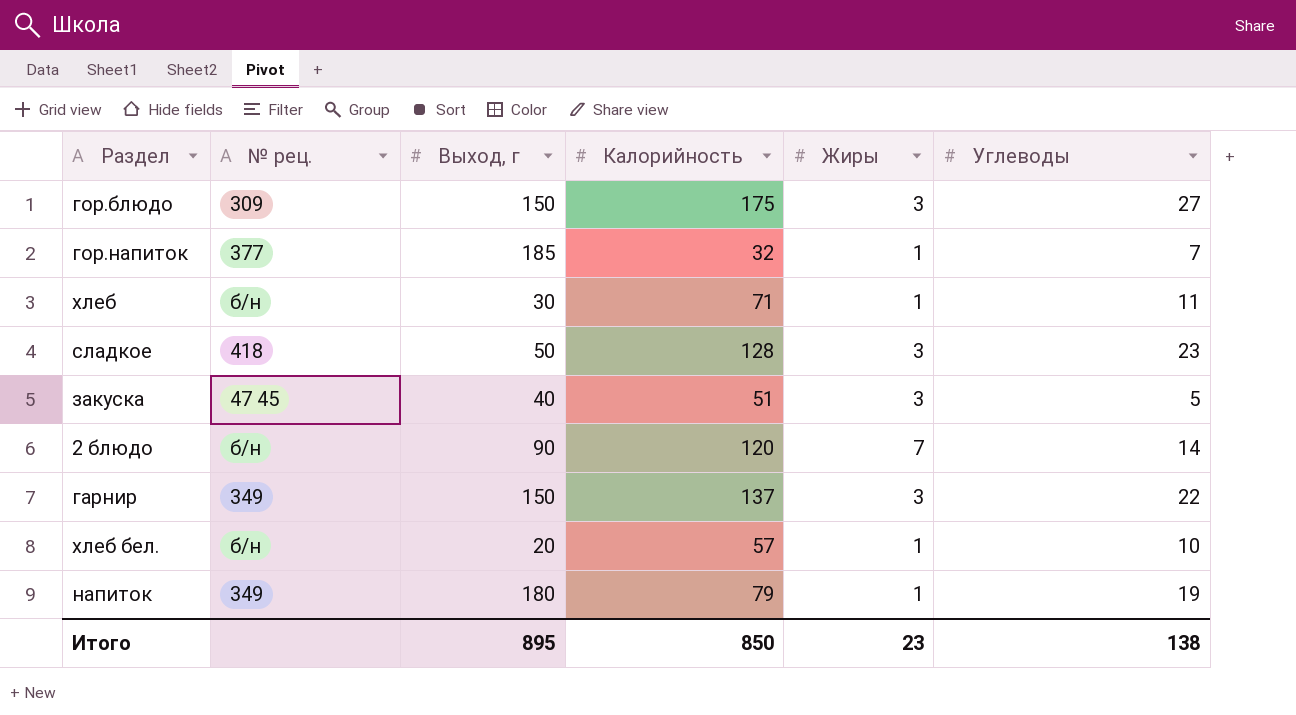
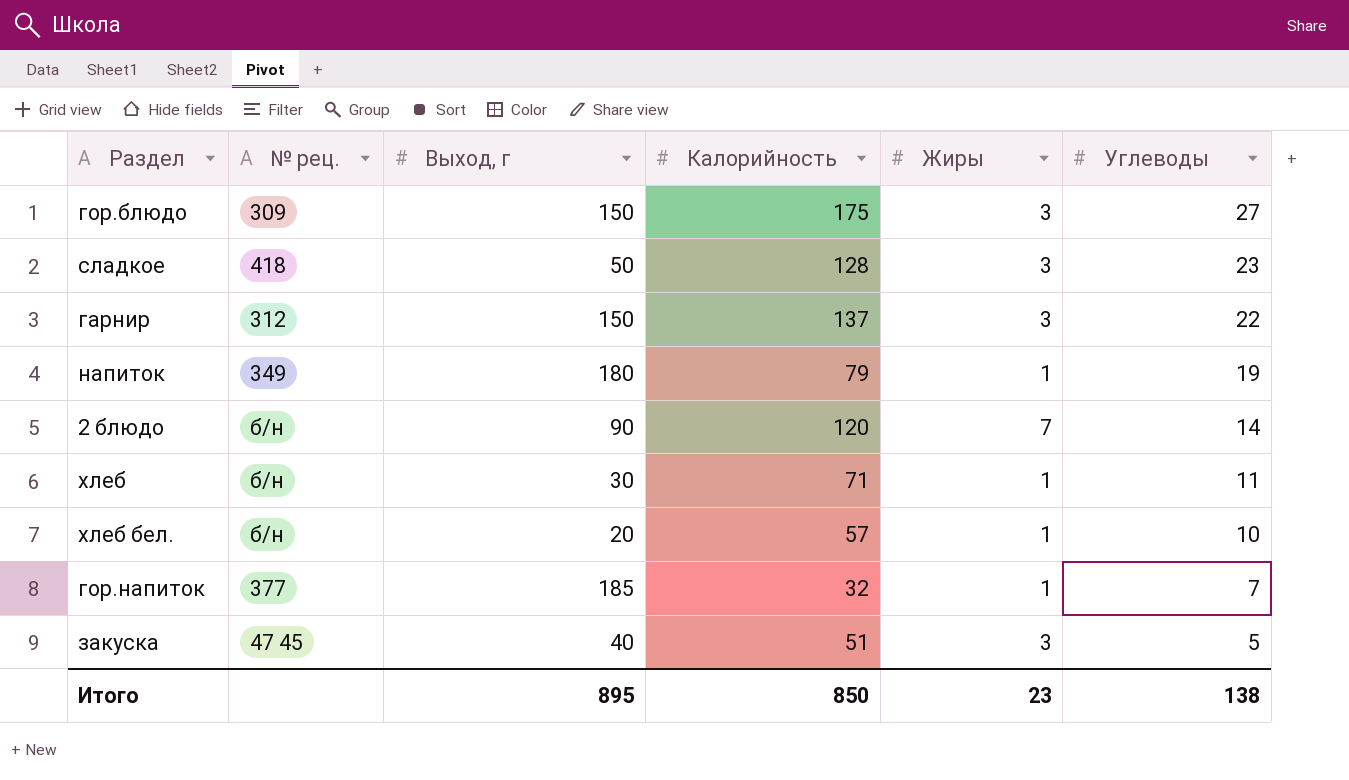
row order: none -> Углеводы descending
гарнир | № рец.: 349 -> 312

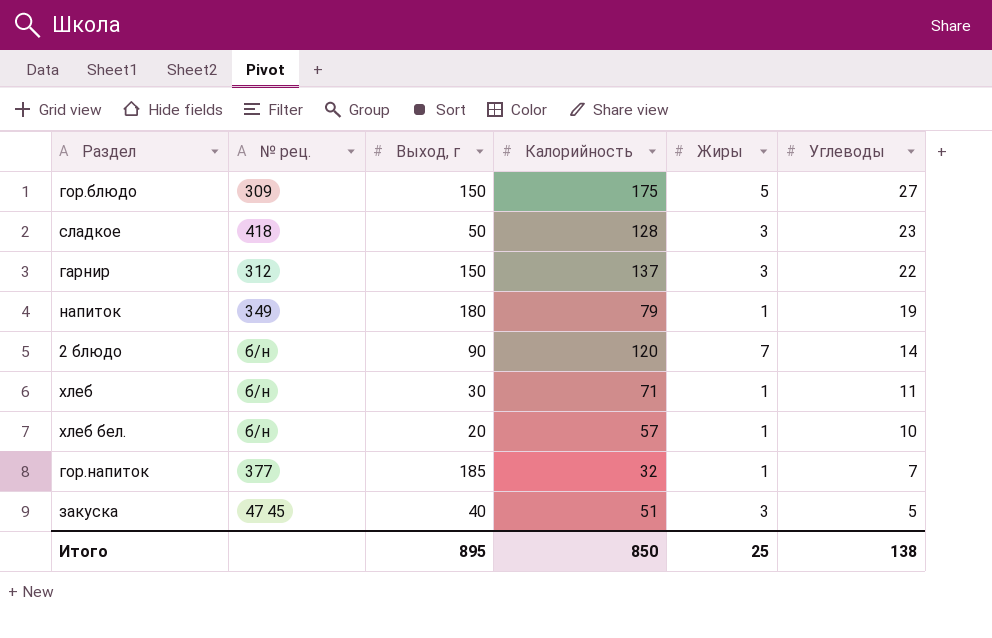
гор.блюдо | Жиры: 3 -> 5
Итого | Жиры: 23 -> 25

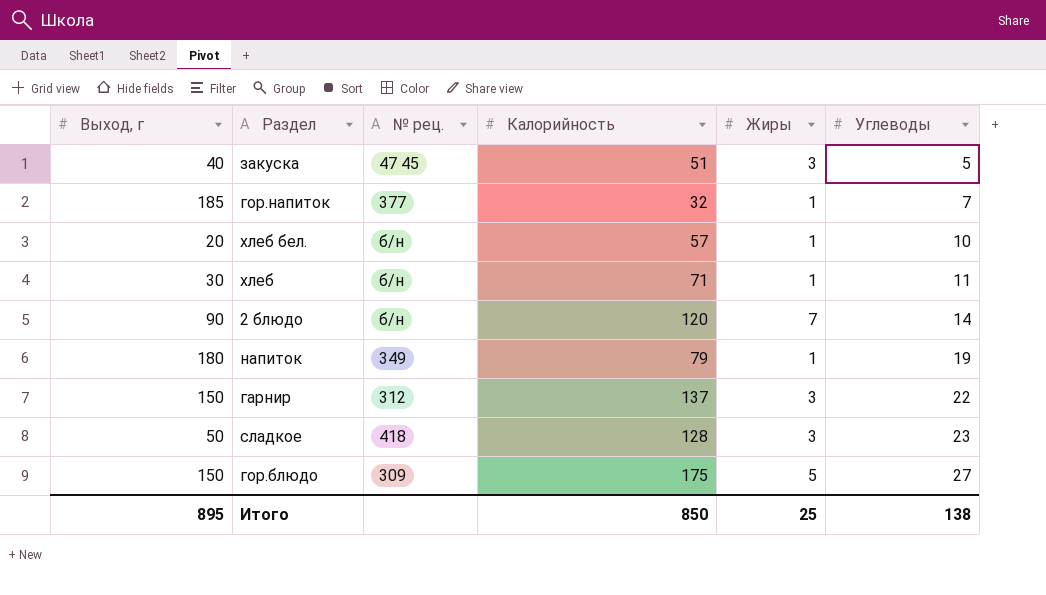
row order: Углеводы descending -> Углеводы ascending
column Выход, г | position: 3 -> 1

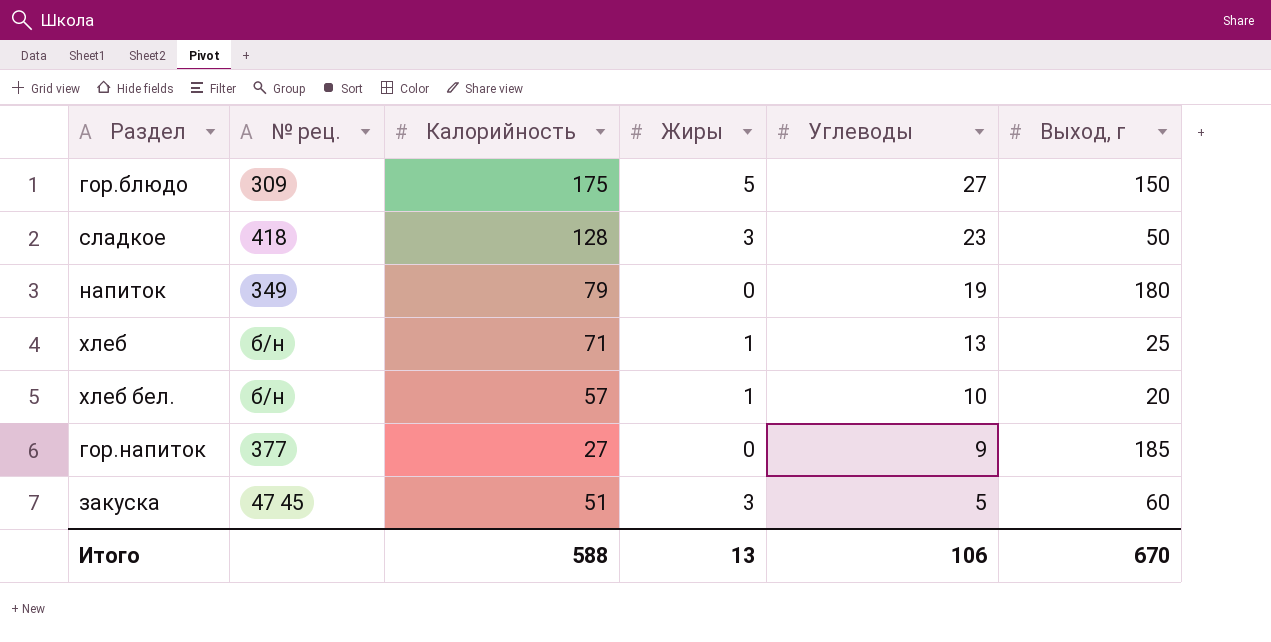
row order: Углеводы ascending -> Углеводы descending
column Выход, г | position: 1 -> 6
row 2 блюдо: 90 | б/н | 120 | 7 | 14 -> none
row гарнир: 150 | 312 | 137 | 3 | 22 -> none
напиток | Жиры: 1 -> 0
хлеб | Углеводы: 11 -> 13
хлеб | Выход, г: 30 -> 25
гор.напиток | Калорийность: 32 -> 27
гор.напиток | Жиры: 1 -> 0
гор.напиток | Углеводы: 7 -> 9
закуска | Выход, г: 40 -> 60
Итого | Калорийность: 850 -> 588
Итого | Жиры: 25 -> 13
Итого | Углеводы: 138 -> 106
Итого | Выход, г: 895 -> 670

